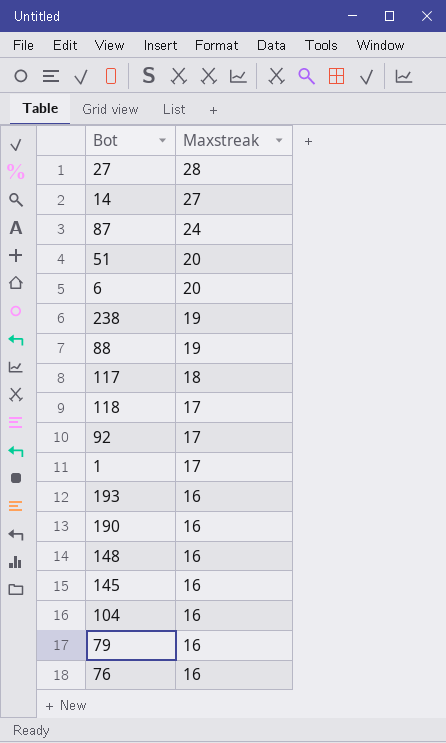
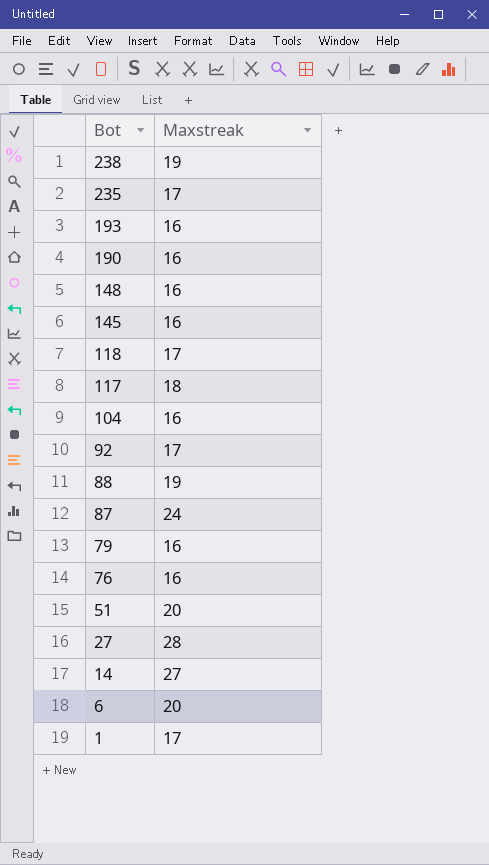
row order: Maxstreak descending -> Bot descending
row 235: none -> 17

